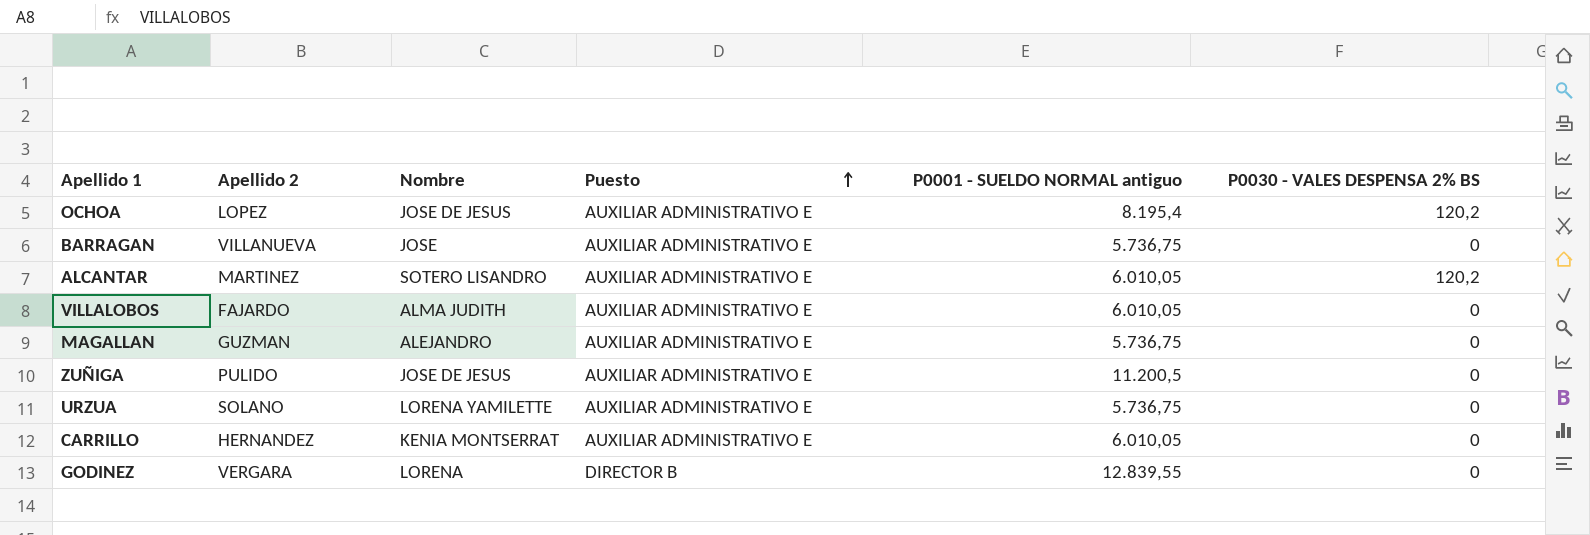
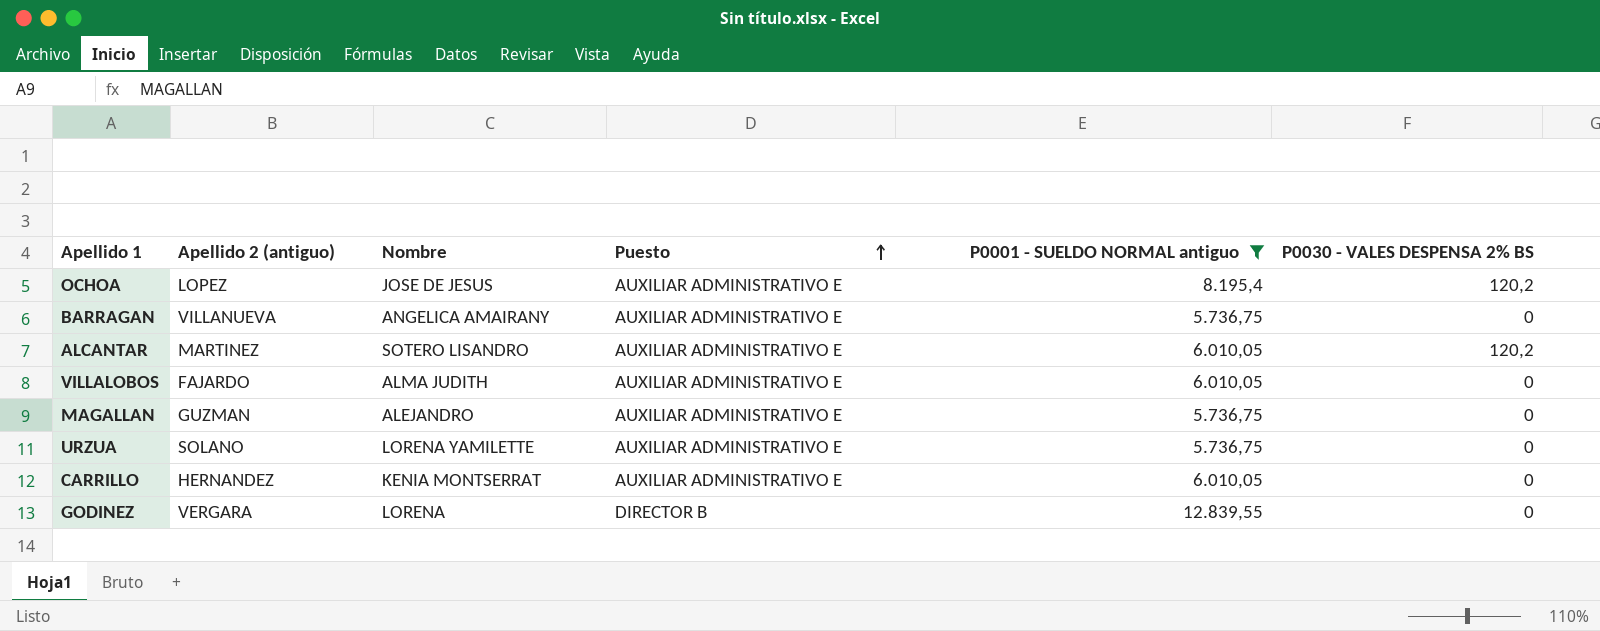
filter: none -> P0001 - SUELDO NORMAL antiguo != 11.200,5
column name: Apellido 2 -> Apellido 2 (antiguo)
BARRAGAN | Nombre: JOSE -> ANGELICA AMAIRANY

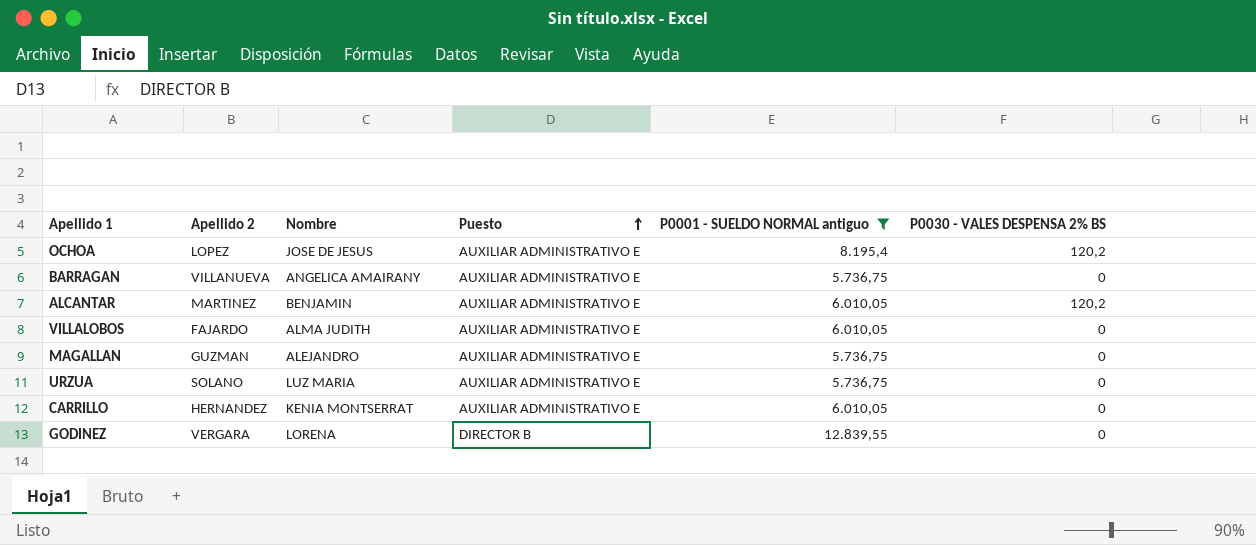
column name: Apellido 2 (antiguo) -> Apellido 2
ALCANTAR | Nombre: SOTERO LISANDRO -> BENJAMIN
URZUA | Nombre: LORENA YAMILETTE -> LUZ MARIA

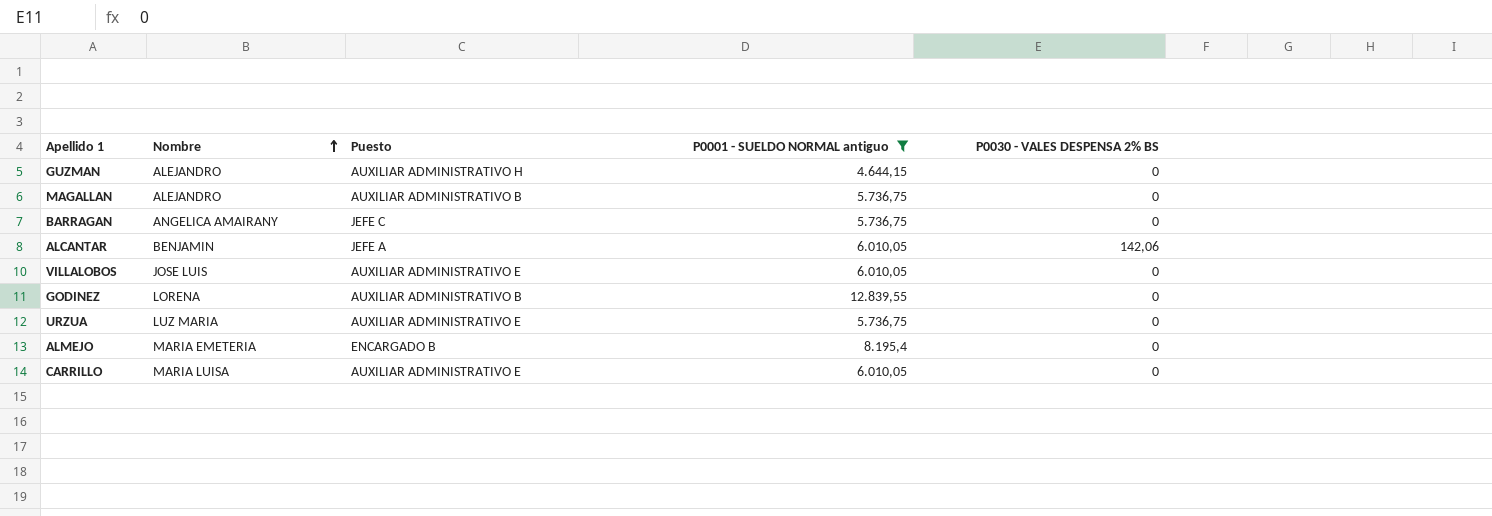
row order: Puesto ascending -> Nombre ascending
column Apellido 2 | position: 2 -> none
row OCHOA: LOPEZ | JOSE DE JESUS | AUXILIAR ADMINISTRATIVO E | 8.195,4 | 120,2 -> none
row GUZMAN: none -> ALEJANDRO | AUXILIAR ADMINISTRATIVO H | 4.644,15 | 0
MAGALLAN | Puesto: AUXILIAR ADMINISTRATIVO E -> AUXILIAR ADMINISTRATIVO B
BARRAGAN | Puesto: AUXILIAR ADMINISTRATIVO E -> JEFE C
ALCANTAR | Puesto: AUXILIAR ADMINISTRATIVO E -> JEFE A
ALCANTAR | P0030 - VALES DESPENSA 2% BS: 120,2 -> 142,06
VILLALOBOS | Nombre: ALMA JUDITH -> JOSE LUIS
GODINEZ | Puesto: DIRECTOR B -> AUXILIAR ADMINISTRATIVO B
row ALMEJO: none -> MARIA EMETERIA | ENCARGADO B | 8.195,4 | 0
CARRILLO | Nombre: KENIA MONTSERRAT -> MARIA LUISA

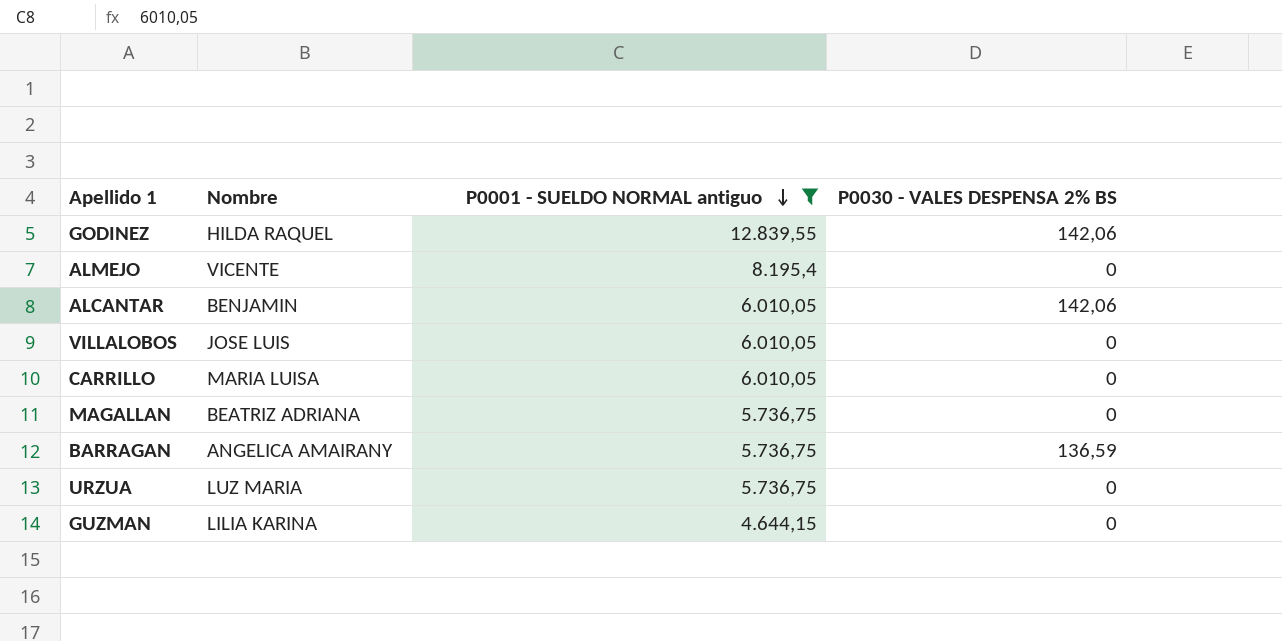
row order: Nombre ascending -> P0001 - SUELDO NORMAL antiguo descending
column Puesto | position: 3 -> none
GODINEZ | Nombre: LORENA -> HILDA RAQUEL
GODINEZ | P0030 - VALES DESPENSA 2% BS: 0 -> 142,06
ALMEJO | Nombre: MARIA EMETERIA -> VICENTE
MAGALLAN | Nombre: ALEJANDRO -> BEATRIZ ADRIANA
BARRAGAN | P0030 - VALES DESPENSA 2% BS: 0 -> 136,59
GUZMAN | Nombre: ALEJANDRO -> LILIA KARINA

